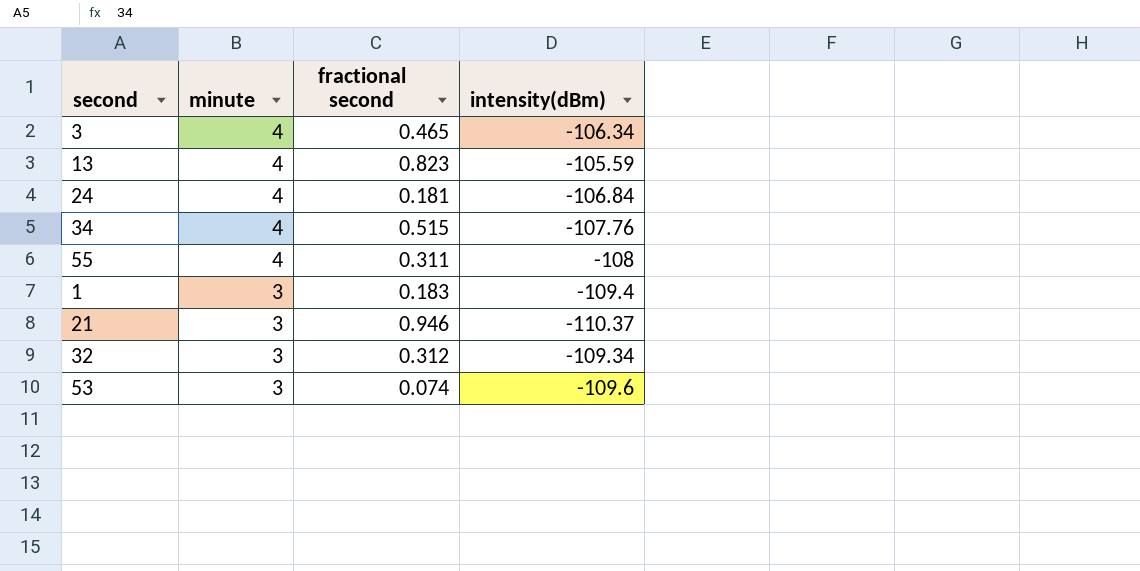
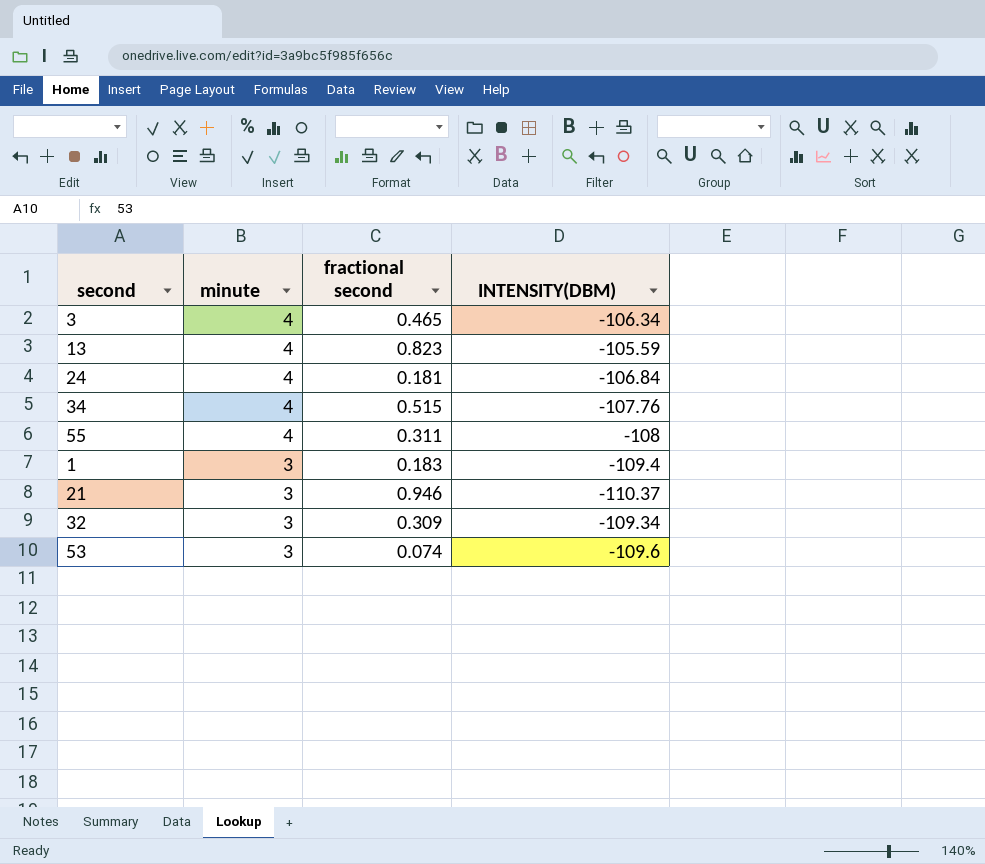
column name: intensity(dBm) -> INTENSITY(DBM)
32 | fractional second: 0.312 -> 0.309

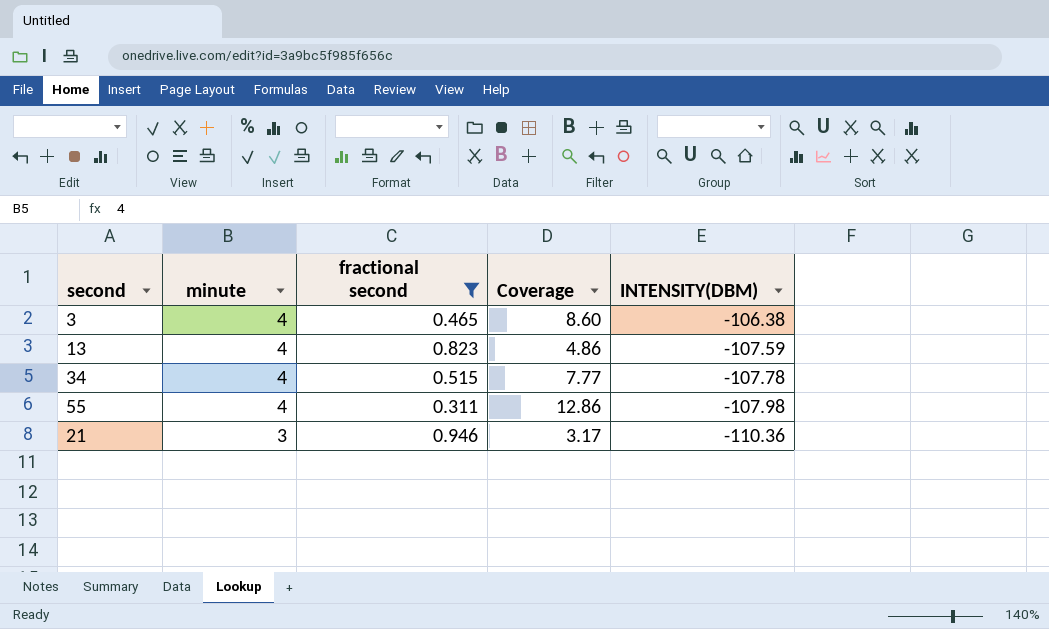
filter: none -> fractional second >= 0.311
column Coverage | formula: none -> [minute] / [fractional second]
3 | INTENSITY(DBM): -106.34 -> -106.38
13 | INTENSITY(DBM): -105.59 -> -107.59
34 | INTENSITY(DBM): -107.76 -> -107.78
55 | INTENSITY(DBM): -108 -> -107.98
21 | INTENSITY(DBM): -110.37 -> -110.36

